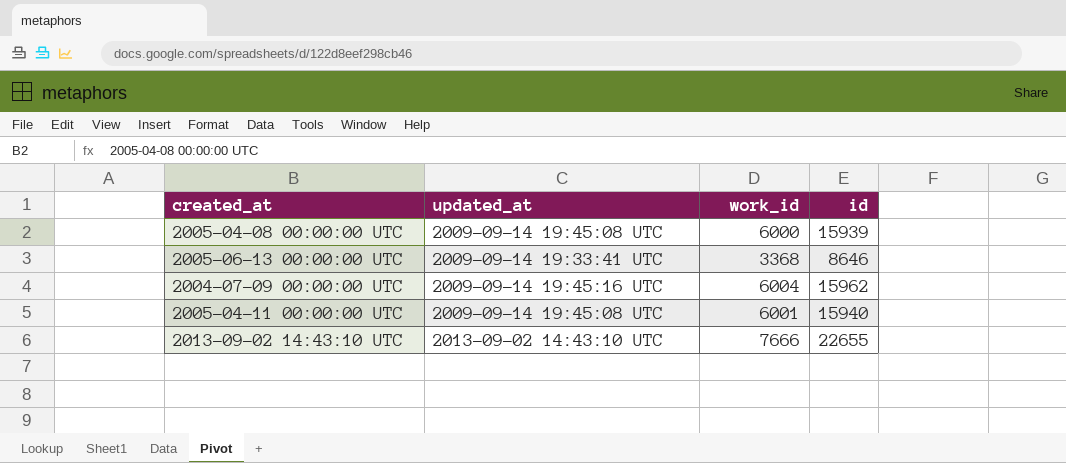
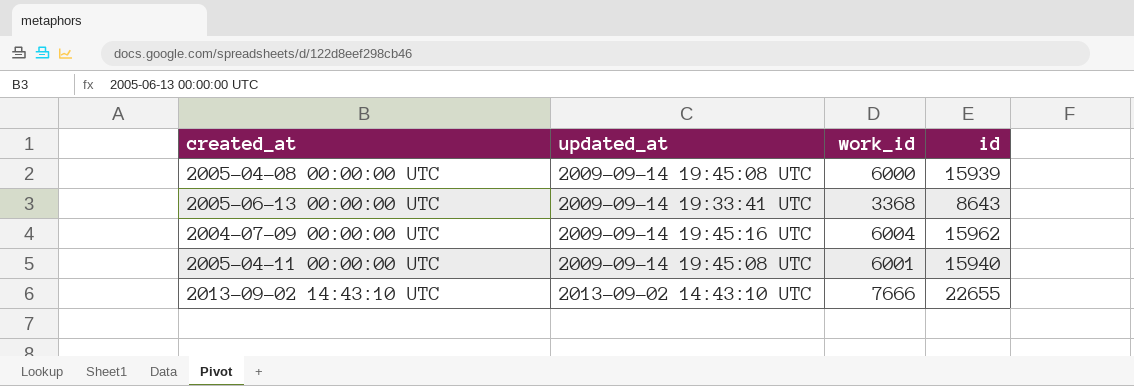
2005-06-13 00:00:00 UTC | id: 8646 -> 8643

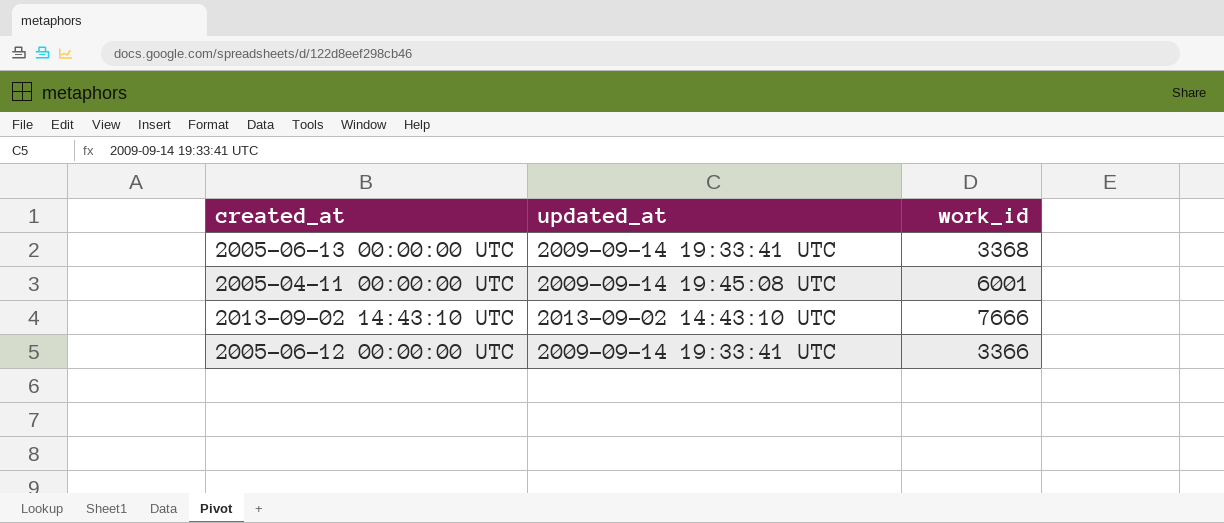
column id | position: 4 -> none
row 2005-04-08 00:00:00 UTC: 2009-09-14 19:45:08 UTC | 6000 | 15939 -> none
row 2004-07-09 00:00:00 UTC: 2009-09-14 19:45:16 UTC | 6004 | 15962 -> none
row 2005-06-12 00:00:00 UTC: none -> 2009-09-14 19:33:41 UTC | 3366

